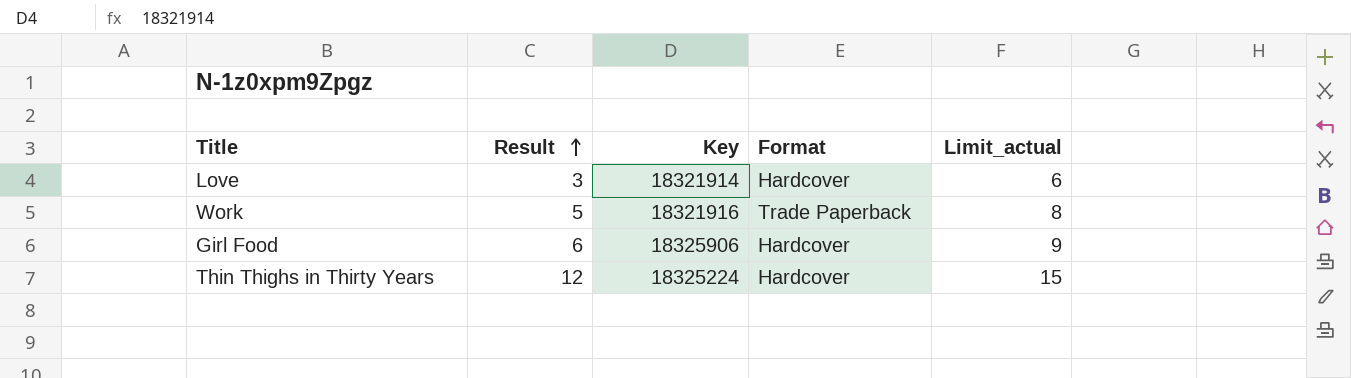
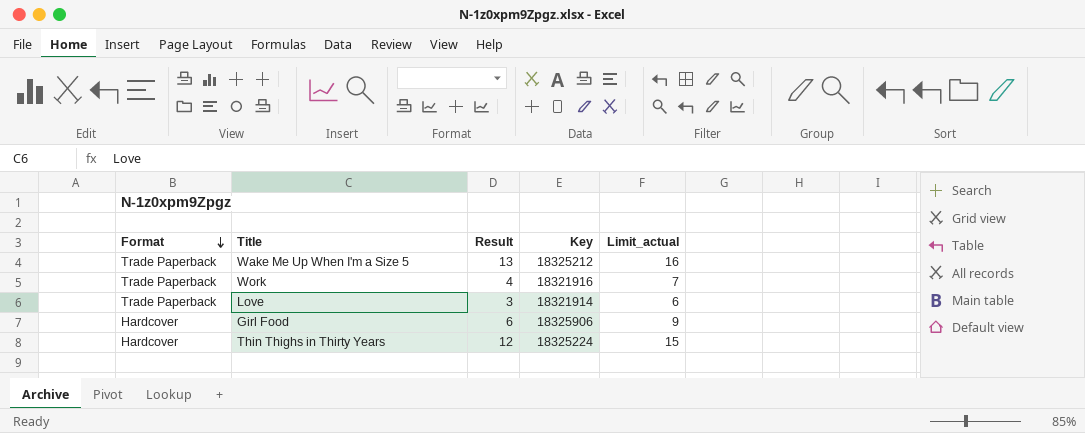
row order: Result ascending -> Format descending
column Format | position: 4 -> 1
row Wake Me Up When I'm a Size 5: none -> Trade Paperback | 13 | 18325212 | 16
Work | Result: 5 -> 4
Work | Limit_actual: 8 -> 7
Love | Format: Hardcover -> Trade Paperback

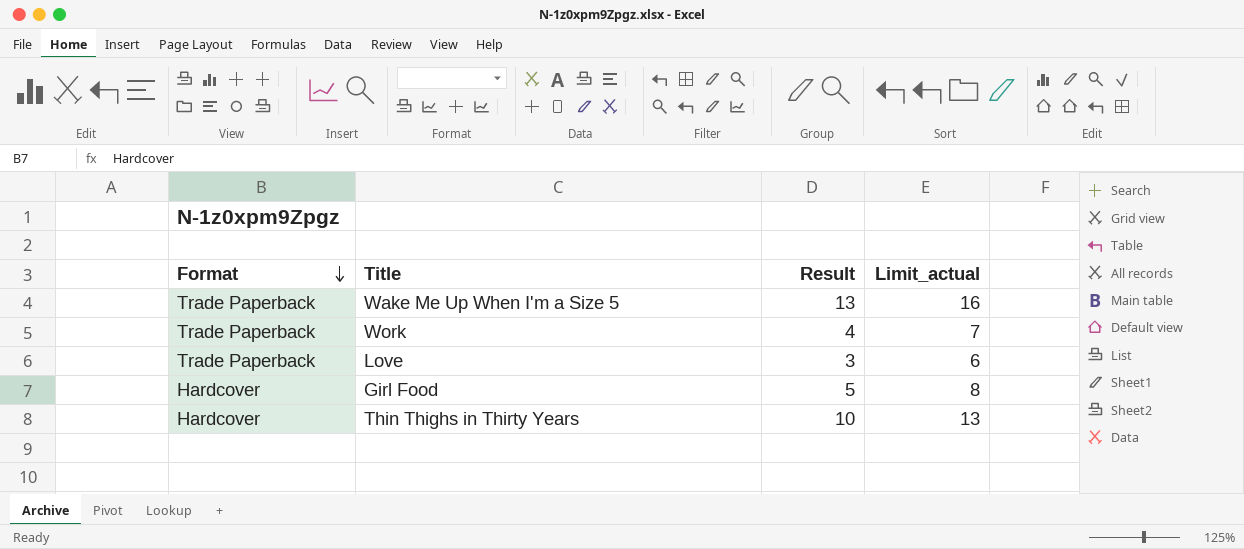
column Key | position: 4 -> none
Girl Food | Result: 6 -> 5
Girl Food | Limit_actual: 9 -> 8
Thin Thighs in Thirty Years | Result: 12 -> 10
Thin Thighs in Thirty Years | Limit_actual: 15 -> 13

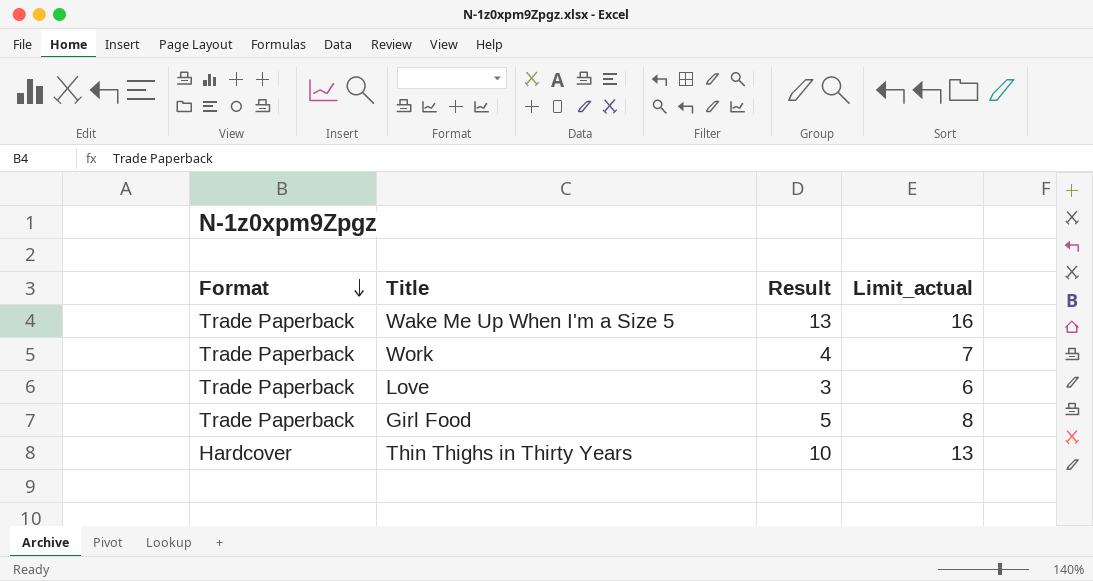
Girl Food | Format: Hardcover -> Trade Paperback

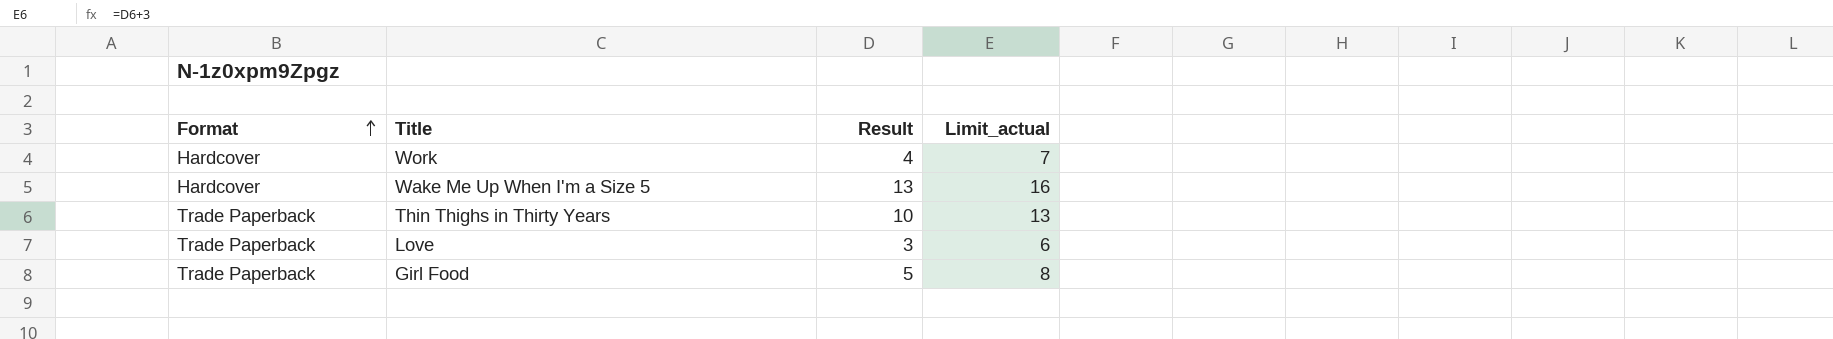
row order: Format descending -> Format ascending
Work | Format: Trade Paperback -> Hardcover
Wake Me Up When I'm a Size 5 | Format: Trade Paperback -> Hardcover
Thin Thighs in Thirty Years | Format: Hardcover -> Trade Paperback

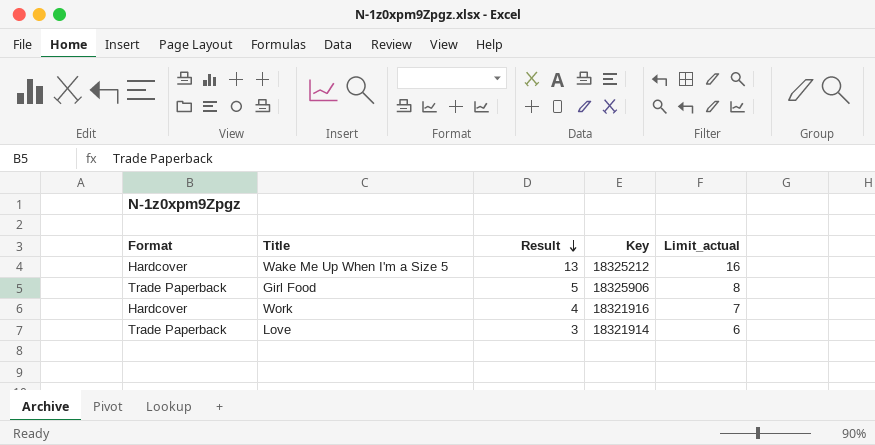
row order: Format ascending -> Result descending
column Key | position: none -> 4
row Thin Thighs in Thirty Years: Trade Paperback | 10 | 13 -> none

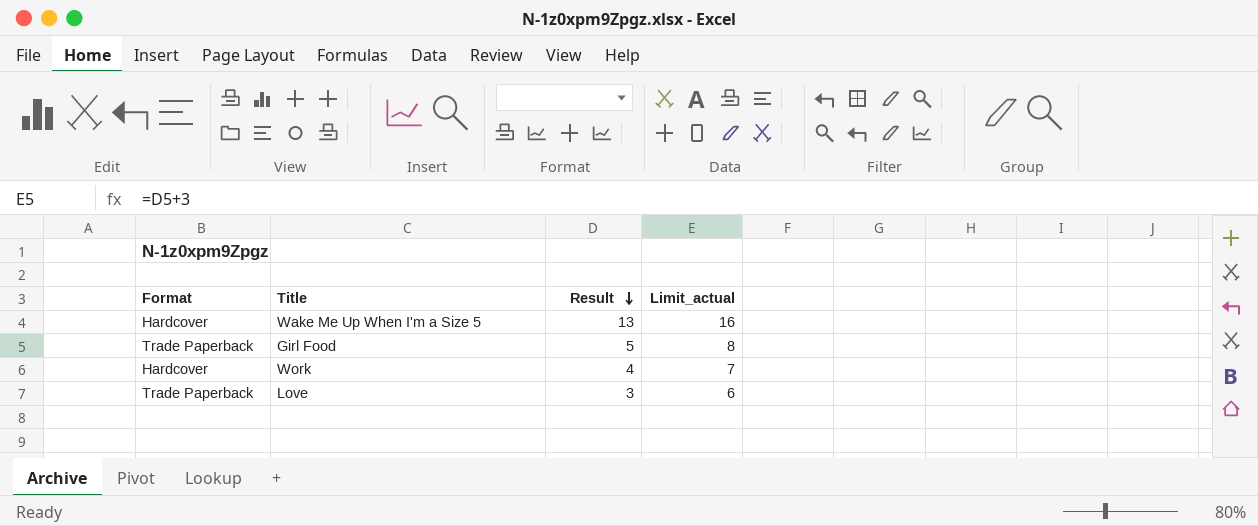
column Key | position: 4 -> none

